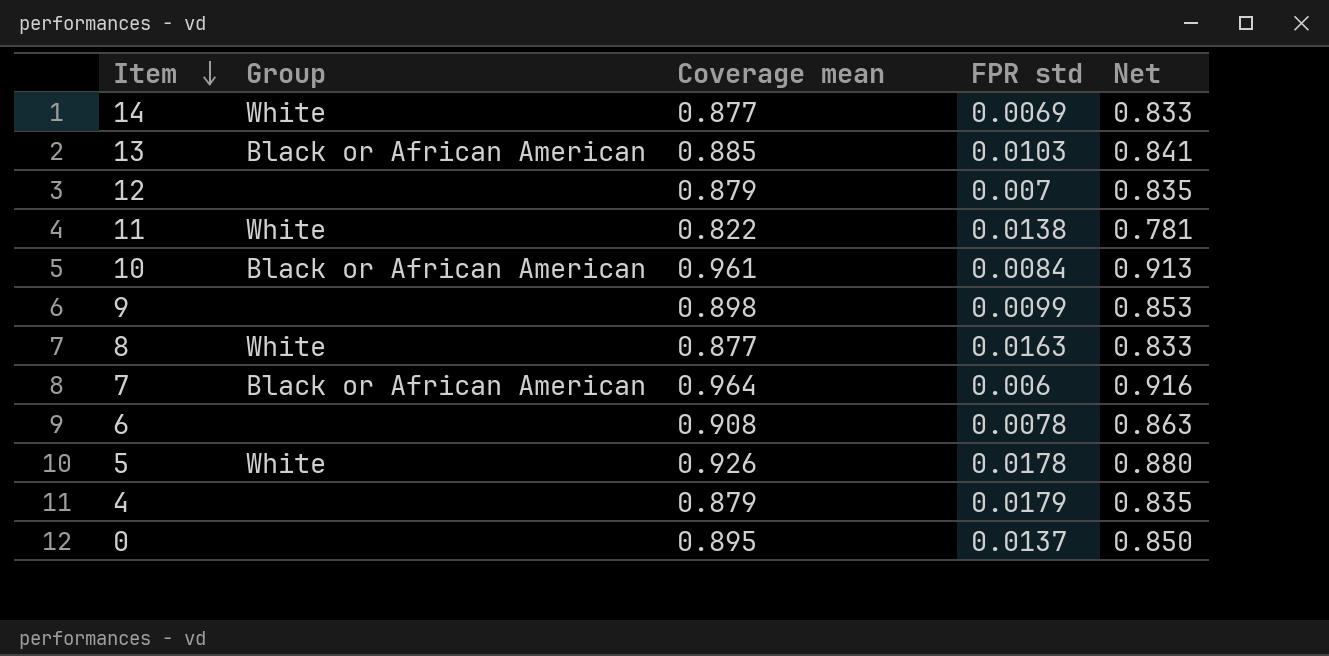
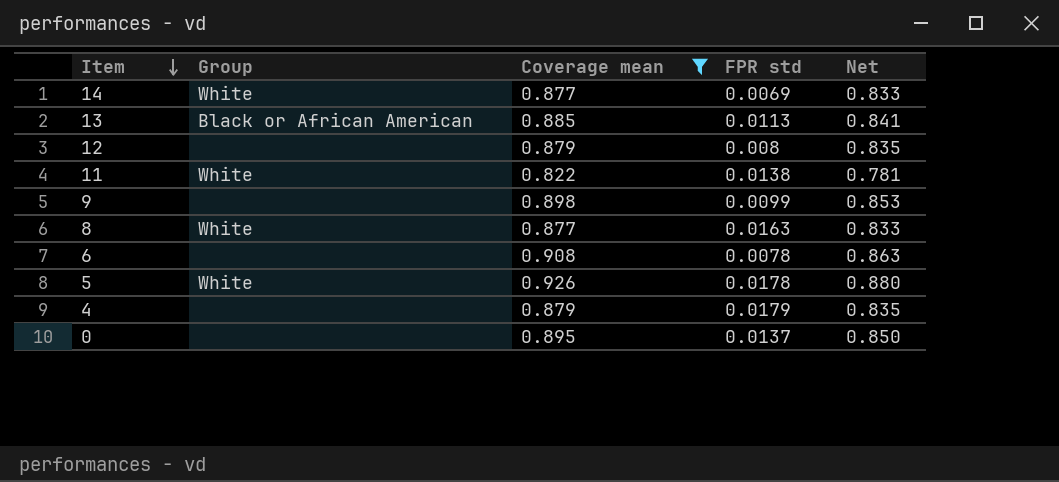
filter: none -> Coverage mean <= 0.926
13 | FPR std: 0.0103 -> 0.0113
12 | FPR std: 0.007 -> 0.008

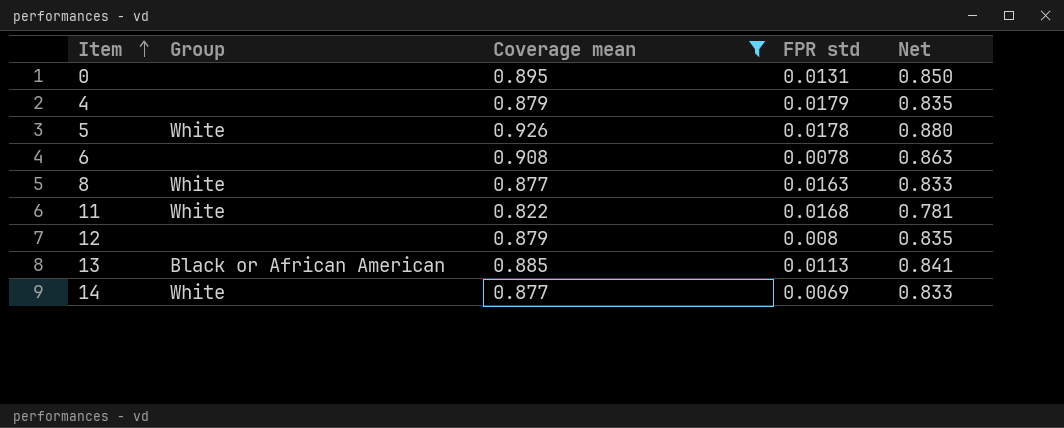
row order: Item descending -> Item ascending
row 9: none | 0.898 | 0.0099 | 0.853 -> none
0 | FPR std: 0.0137 -> 0.0131
11 | FPR std: 0.0138 -> 0.0168

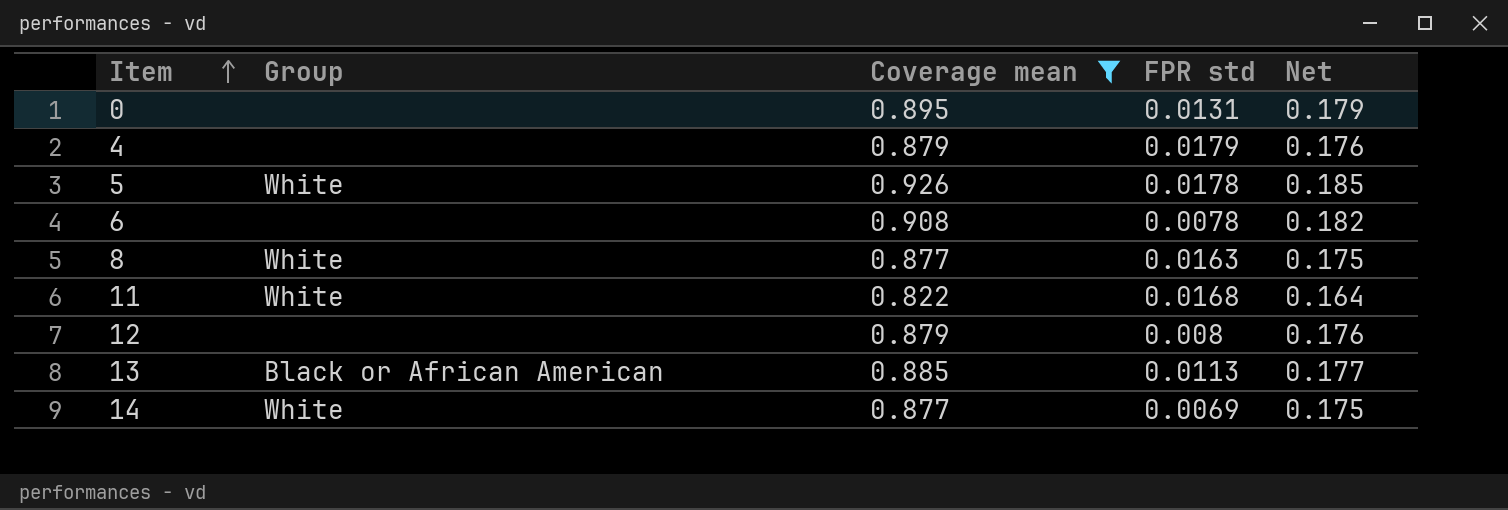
column Net | formula: [Coverage mean] * 0.95 -> [Coverage mean] * 0.2

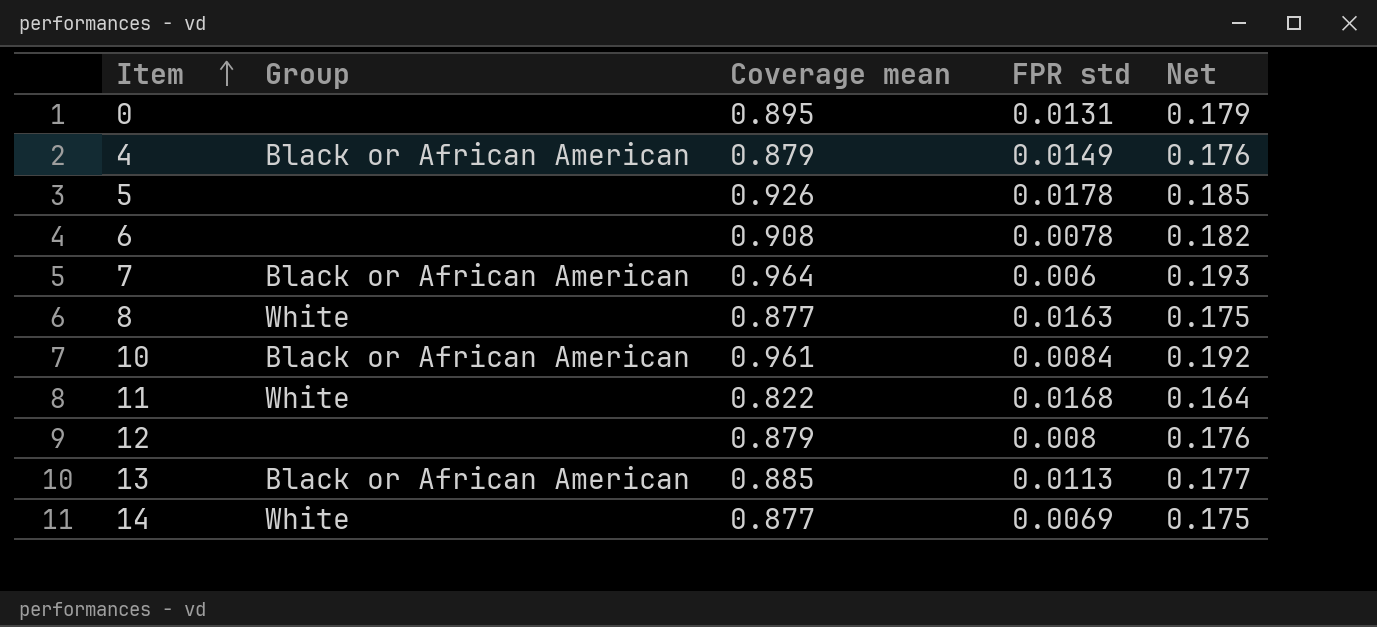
filter: Coverage mean <= 0.926 -> none
4 | Group: none -> Black or African American
4 | FPR std: 0.0179 -> 0.0149
5 | Group: White -> none

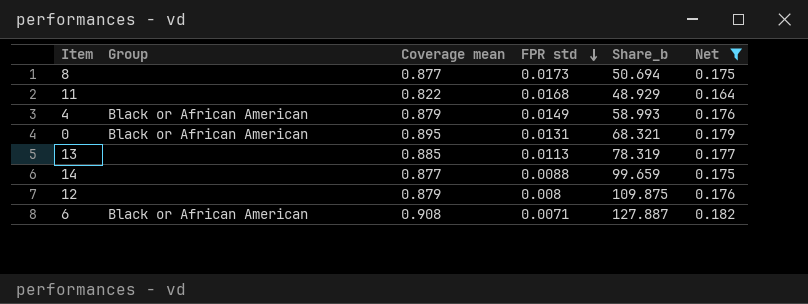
filter: none -> Net <= 0.182
row order: Item ascending -> FPR std descending
column Share_b | formula: none -> [Coverage mean] / [FPR std]
8 | Group: White -> none
8 | FPR std: 0.0163 -> 0.0173
11 | Group: White -> none
0 | Group: none -> Black or African American
13 | Group: Black or African American -> none
14 | Group: White -> none
14 | FPR std: 0.0069 -> 0.0088
6 | Group: none -> Black or African American
6 | FPR std: 0.0078 -> 0.0071

